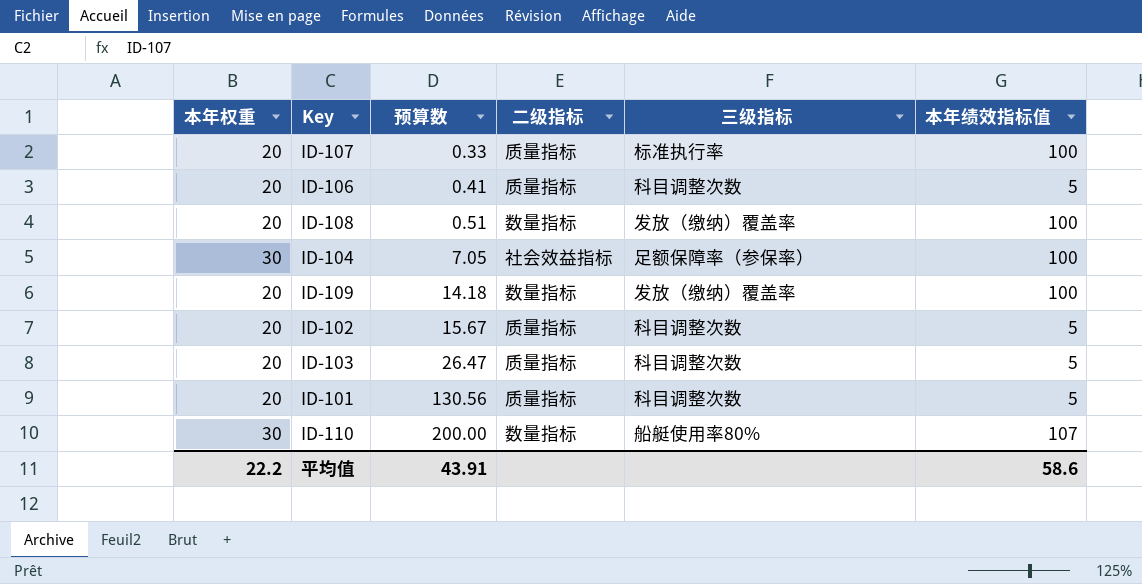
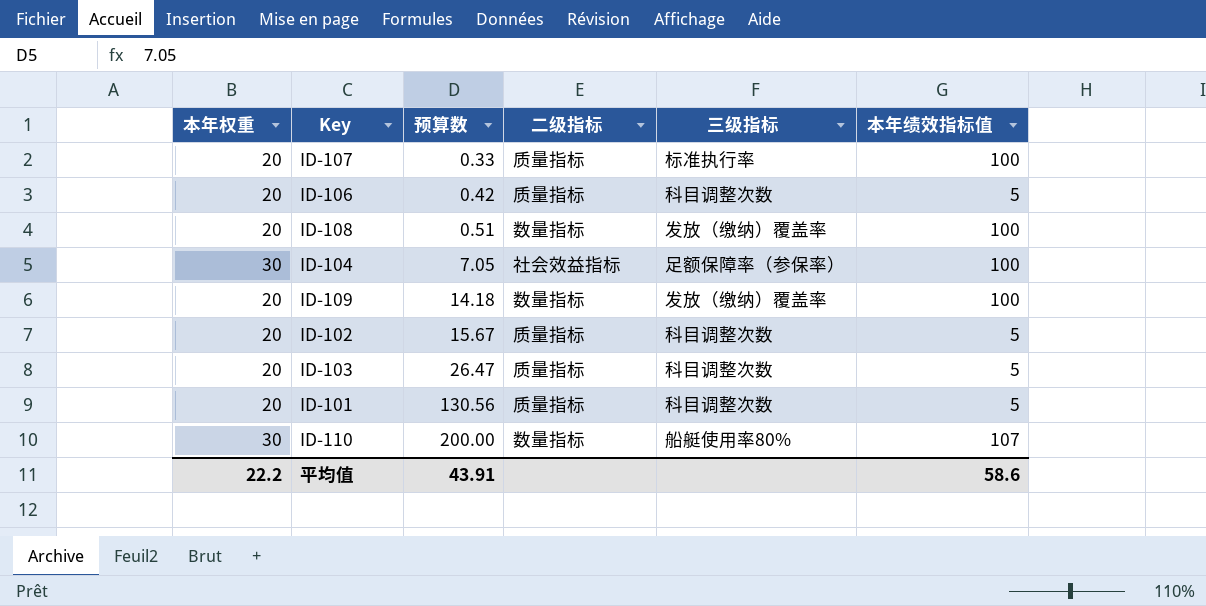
ID-106 | 预算数: 0.41 -> 0.42

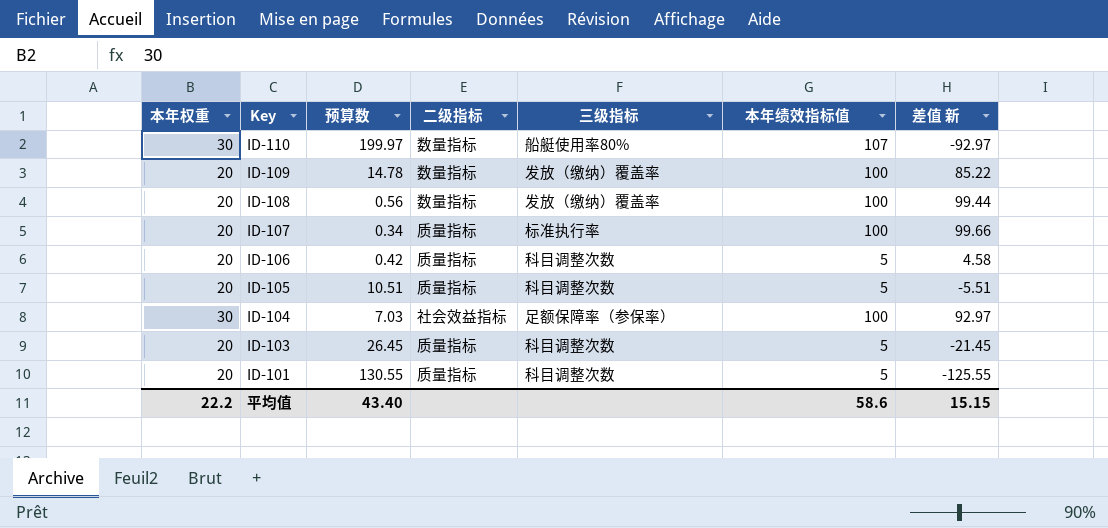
row order: 预算数 ascending -> Key descending
column 差值 新 | formula: none -> [本年绩效指标值] - [预算数]
row ID-102: 20 | 15.67 | 质量指标 | 科目调整次数 | 5 -> none
ID-110 | 预算数: 200.00 -> 199.97
ID-109 | 预算数: 14.18 -> 14.78
ID-108 | 预算数: 0.51 -> 0.56
ID-107 | 预算数: 0.33 -> 0.34
row ID-105: none -> 20 | 10.51 | 质量指标 | 科目调整次数 | 5 | -5.51
ID-104 | 预算数: 7.05 -> 7.03
ID-103 | 预算数: 26.47 -> 26.45
ID-101 | 预算数: 130.56 -> 130.55
平均值 | 预算数: 43.91 -> 43.40

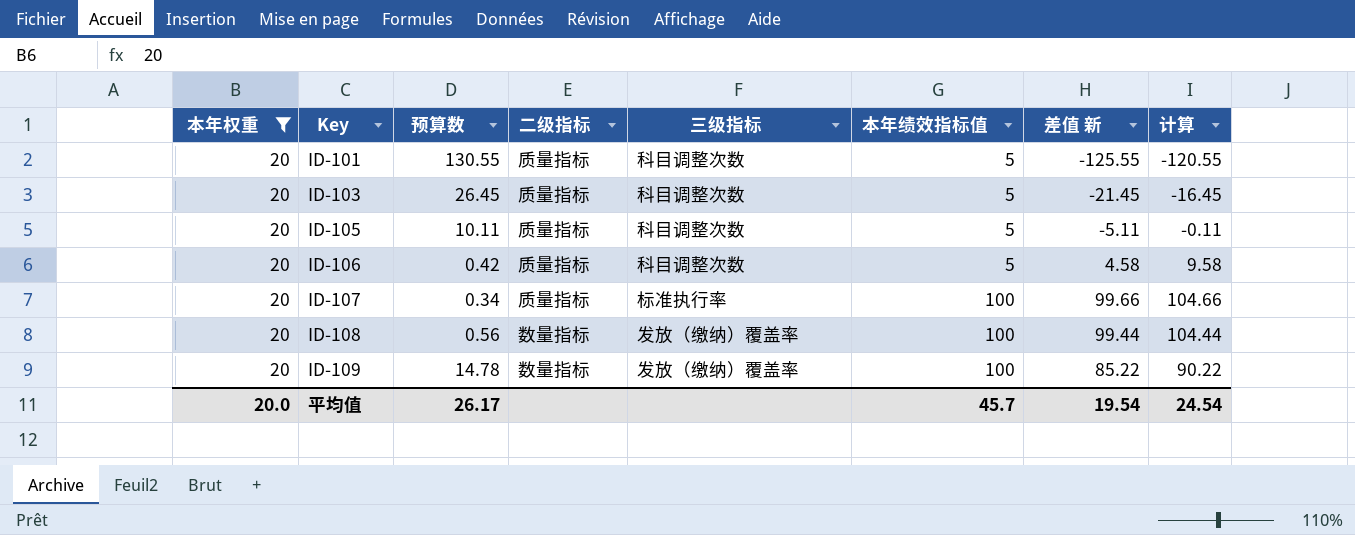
filter: none -> 本年权重 = 20
row order: Key descending -> Key ascending
column 计算 | formula: none -> [差值 新] + 5
ID-105 | 预算数: 10.51 -> 10.11
ID-105 | 差值 新: -5.51 -> -5.11
平均值 | 本年权重: 22.2 -> 20.0
平均值 | 预算数: 43.40 -> 26.17
平均值 | 本年绩效指标值: 58.6 -> 45.7
平均值 | 差值 新: 15.15 -> 19.54

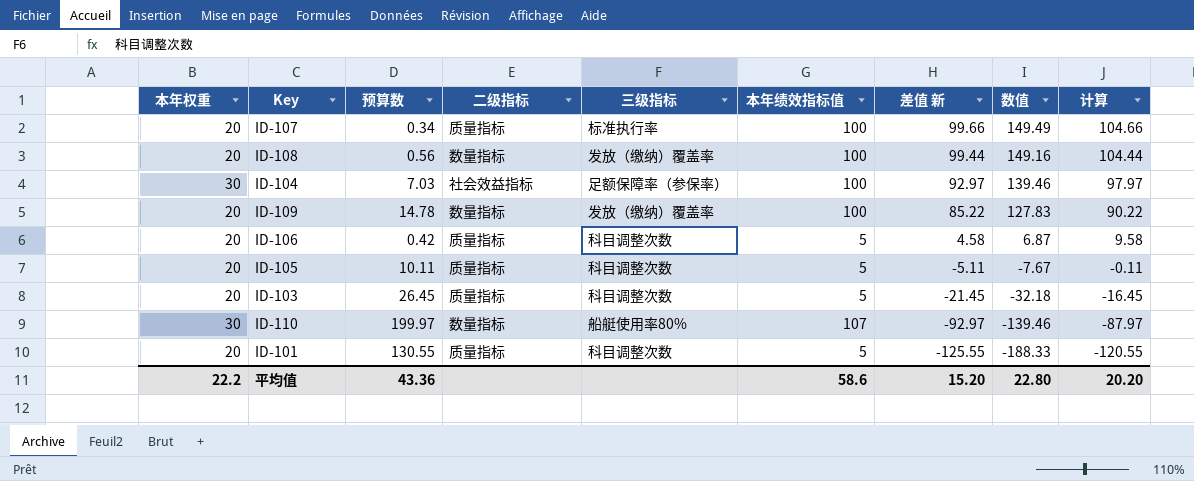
filter: 本年权重 = 20 -> none
row order: Key ascending -> 差值 新 descending
column 数值 | formula: none -> [差值 新] * 1.5
平均值 | 本年权重: 20.0 -> 22.2
平均值 | 预算数: 26.17 -> 43.36
平均值 | 本年绩效指标值: 45.7 -> 58.6
平均值 | 差值 新: 19.54 -> 15.20
平均值 | 计算: 24.54 -> 20.20

